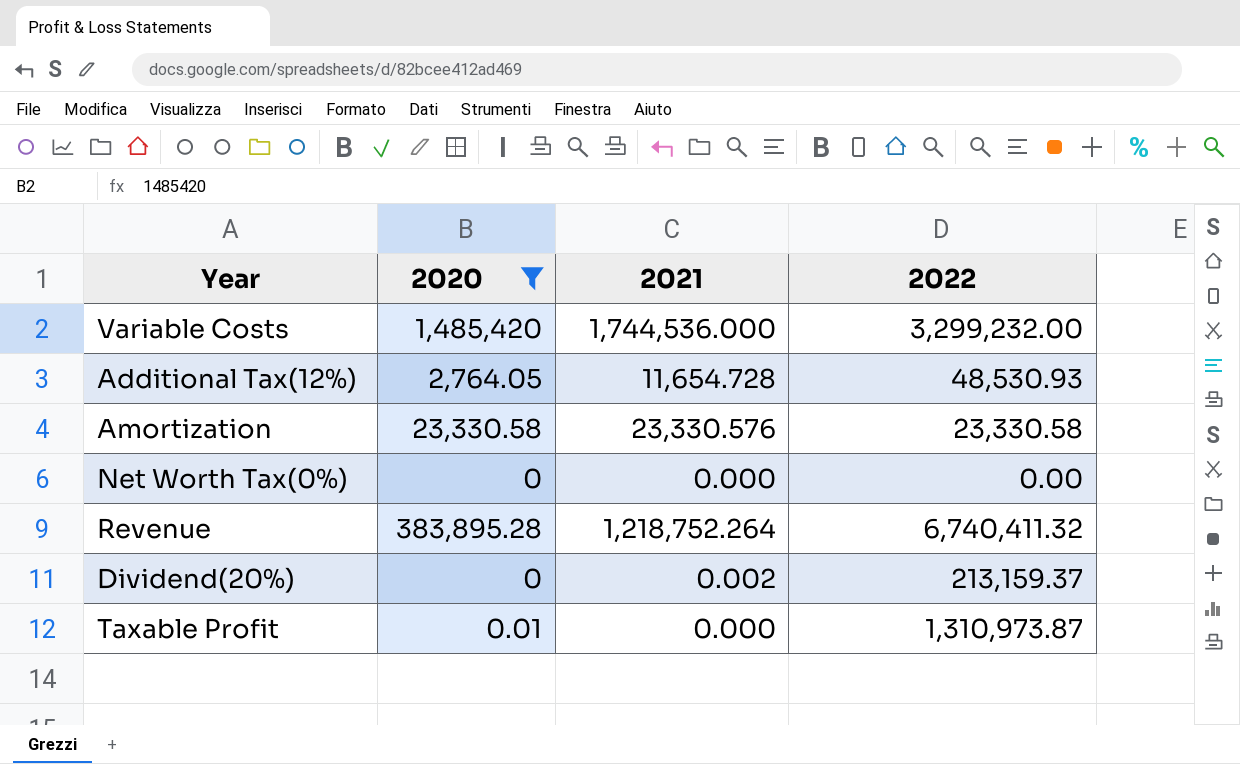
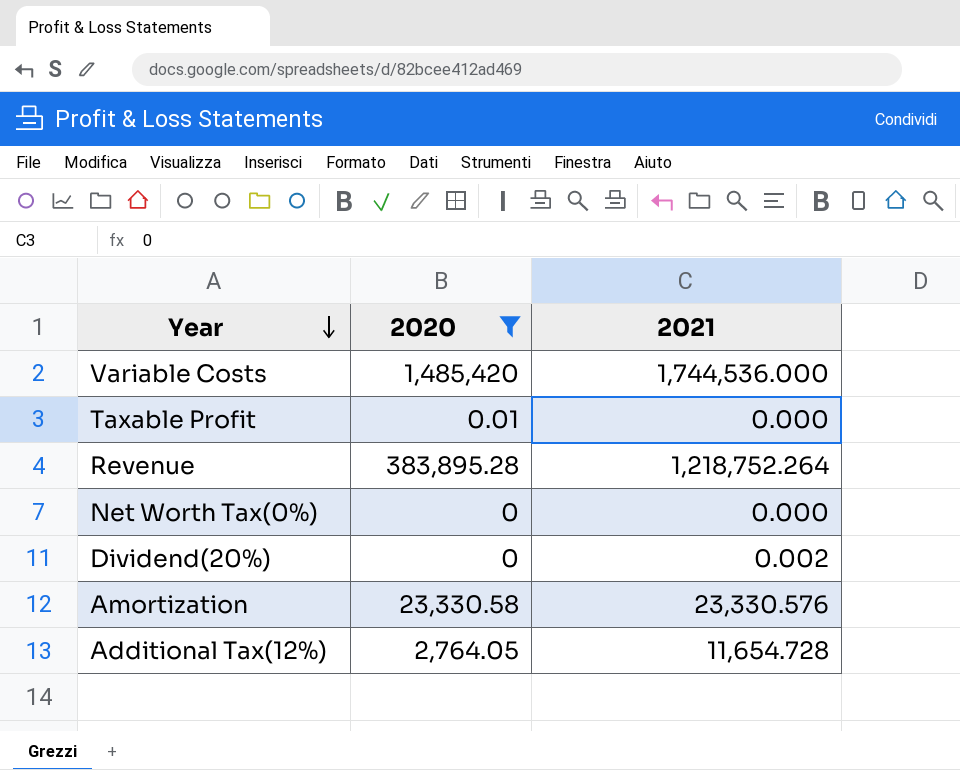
row order: none -> Year descending
column 2022 | position: 4 -> none

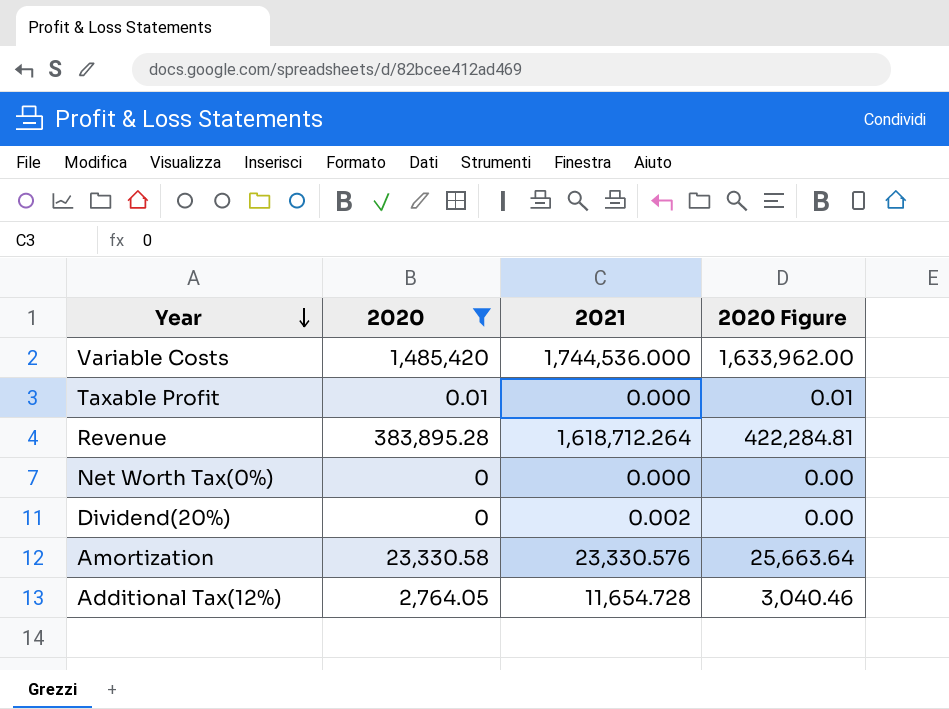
column 2020 Figure | formula: none -> [2020] * 1.1
Revenue | 2021: 1,218,752.264 -> 1,618,712.264

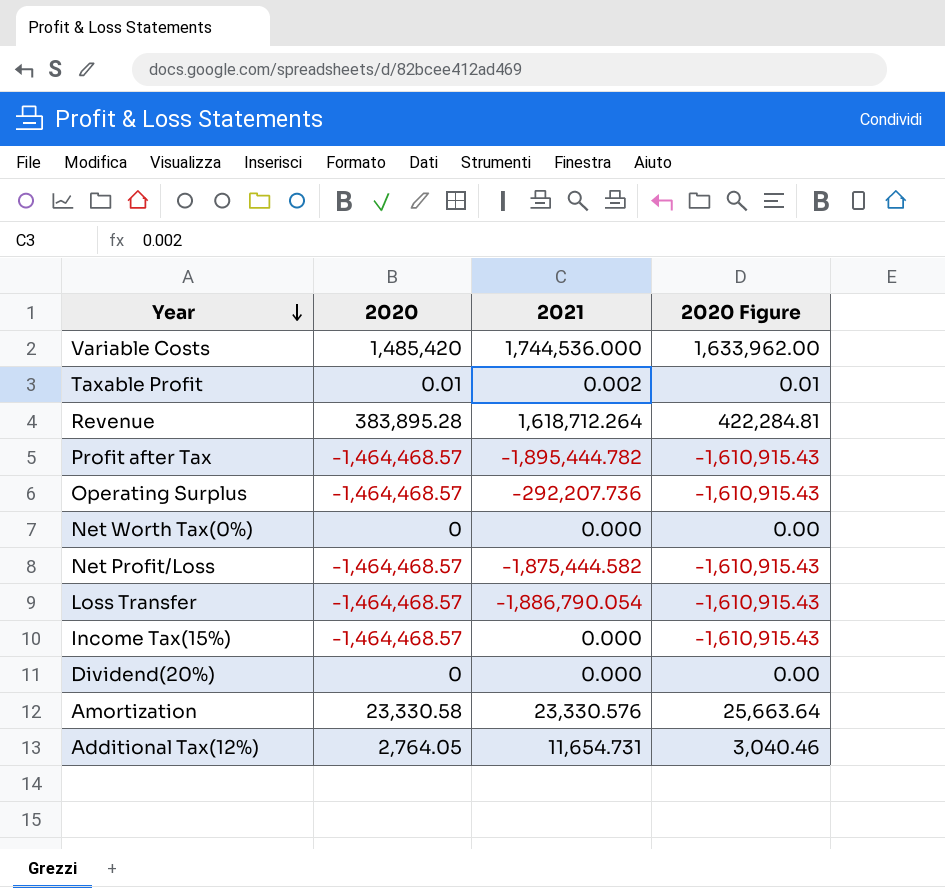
filter: 2020 != -1,464,468.57 -> none
Taxable Profit | 2021: 0.000 -> 0.002
Dividend(20%) | 2021: 0.002 -> 0.000
Additional Tax(12%) | 2021: 11,654.728 -> 11,654.731

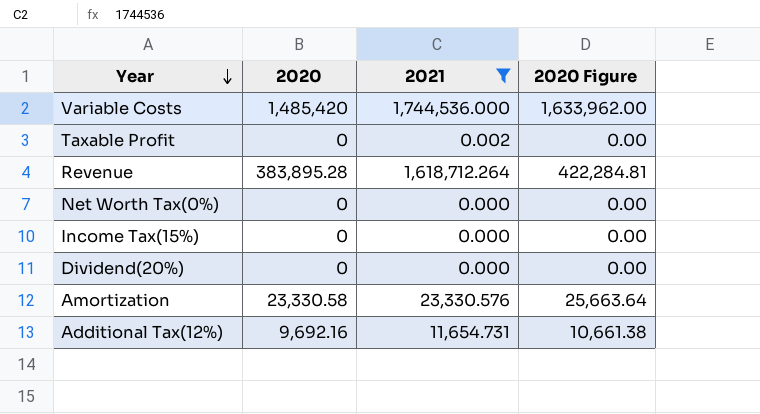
filter: none -> 2021 >= 0.000
Taxable Profit | 2020: 0.01 -> 0
Taxable Profit | 2020 Figure: 0.01 -> 0.00
Income Tax(15%) | 2020: -1,464,468.57 -> 0
Income Tax(15%) | 2020 Figure: -1,610,915.43 -> 0.00
Additional Tax(12%) | 2020: 2,764.05 -> 9,692.16
Additional Tax(12%) | 2020 Figure: 3,040.46 -> 10,661.38

